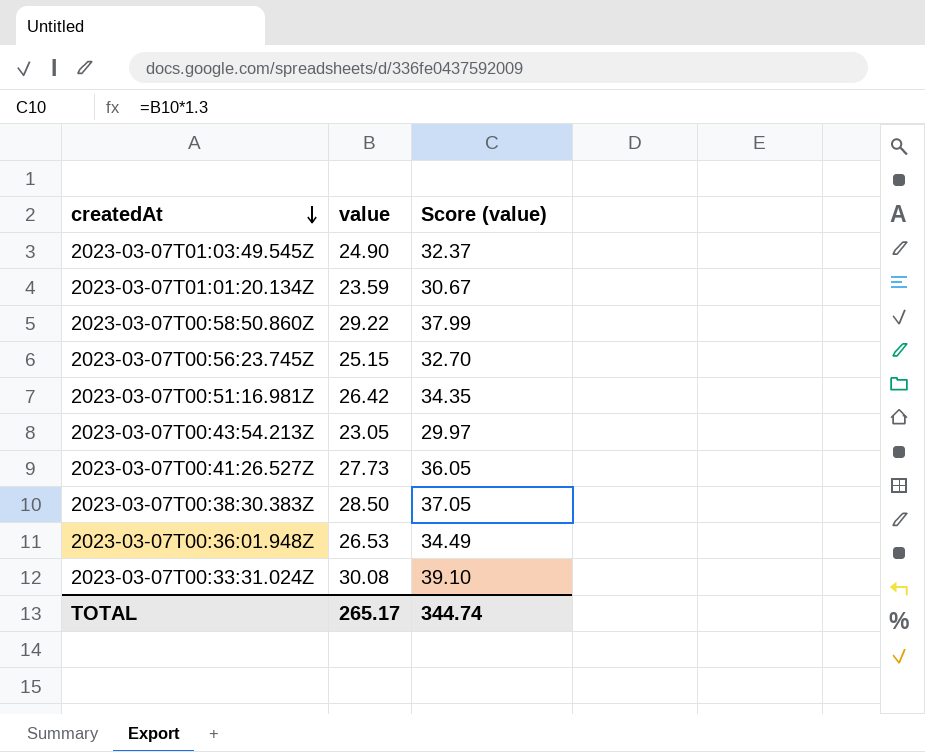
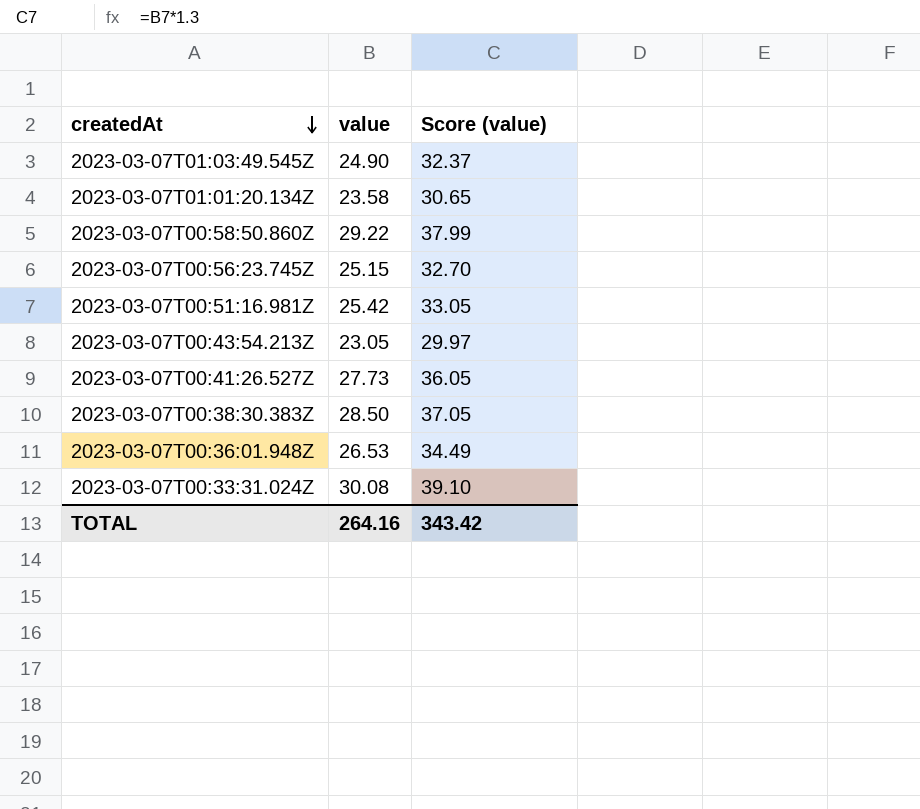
2023-03-07T01:01:20.134Z | value: 23.59 -> 23.58
2023-03-07T01:01:20.134Z | Score (value): 30.67 -> 30.65
2023-03-07T00:51:16.981Z | value: 26.42 -> 25.42
2023-03-07T00:51:16.981Z | Score (value): 34.35 -> 33.05
TOTAL | value: 265.17 -> 264.16
TOTAL | Score (value): 344.74 -> 343.42

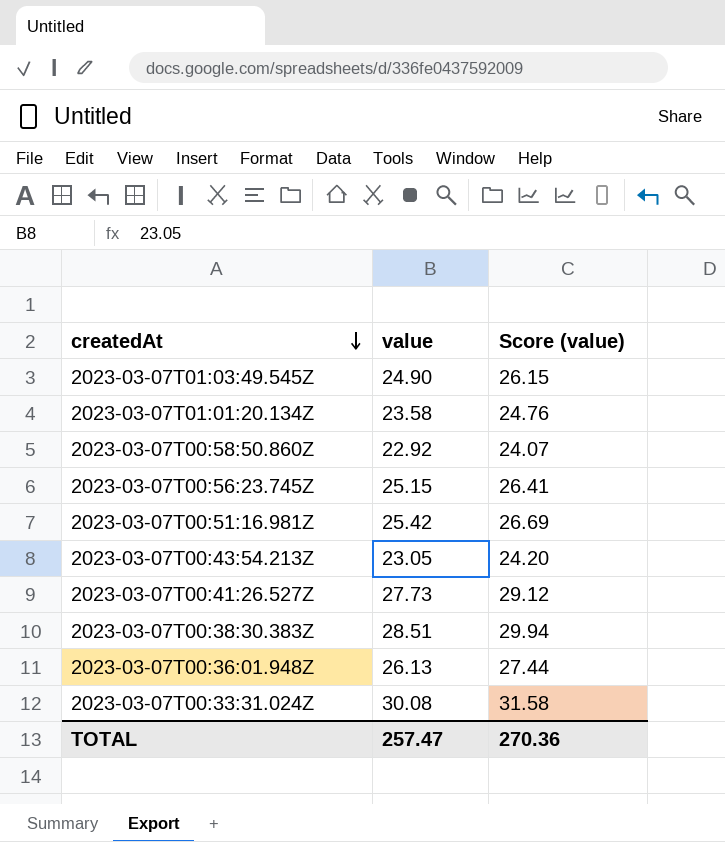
column Score (value) | formula: [value] * 1.3 -> [value] * 1.05
2023-03-07T00:58:50.860Z | value: 29.22 -> 22.92
2023-03-07T00:38:30.383Z | value: 28.50 -> 28.51
2023-03-07T00:36:01.948Z | value: 26.53 -> 26.13
TOTAL | value: 264.16 -> 257.47
TOTAL | Score (value): 343.42 -> 270.36

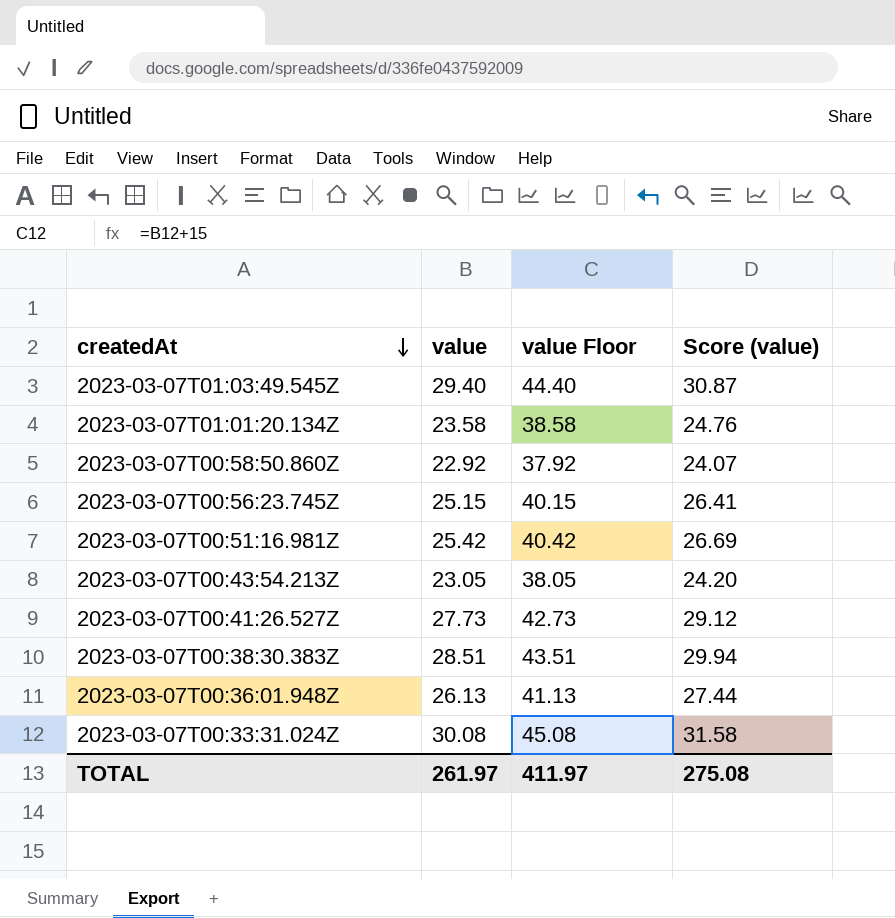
column value Floor | formula: none -> [value] + 15
2023-03-07T01:03:49.545Z | value: 24.90 -> 29.40
2023-03-07T01:03:49.545Z | Score (value): 26.15 -> 30.87
TOTAL | value: 257.47 -> 261.97
TOTAL | Score (value): 270.36 -> 275.08

